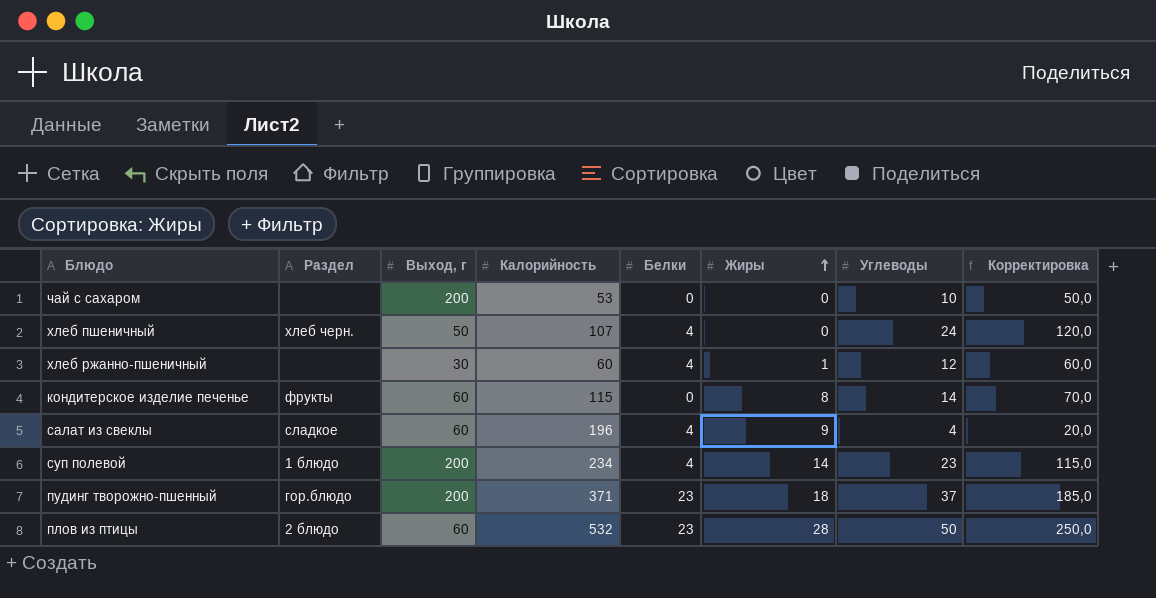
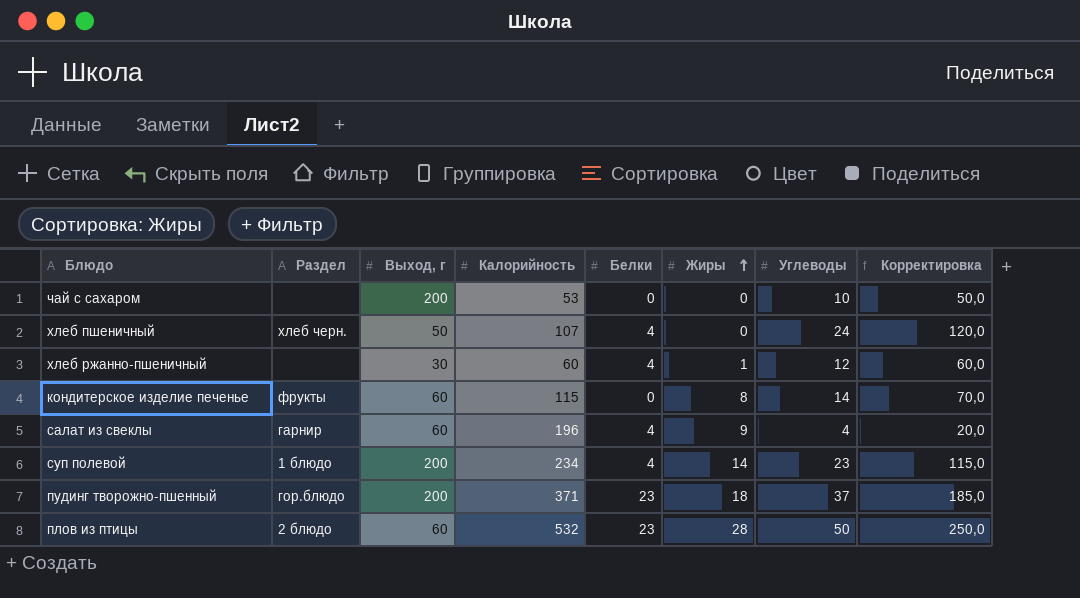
салат из свеклы | Раздел: сладкое -> гарнир

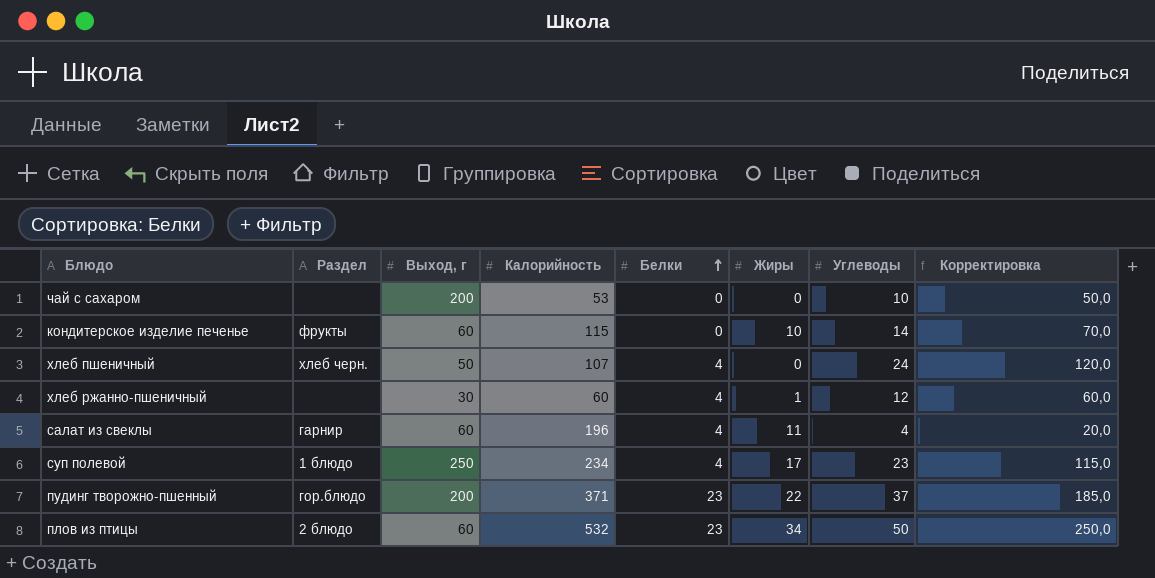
row order: Жиры ascending -> Белки ascending
кондитерское изделие печенье | Жиры: 8 -> 10
салат из свеклы | Жиры: 9 -> 11
суп полевой | Выход, г: 200 -> 250
суп полевой | Жиры: 14 -> 17
пудинг творожно-пшенный | Жиры: 18 -> 22
плов из птицы | Жиры: 28 -> 34

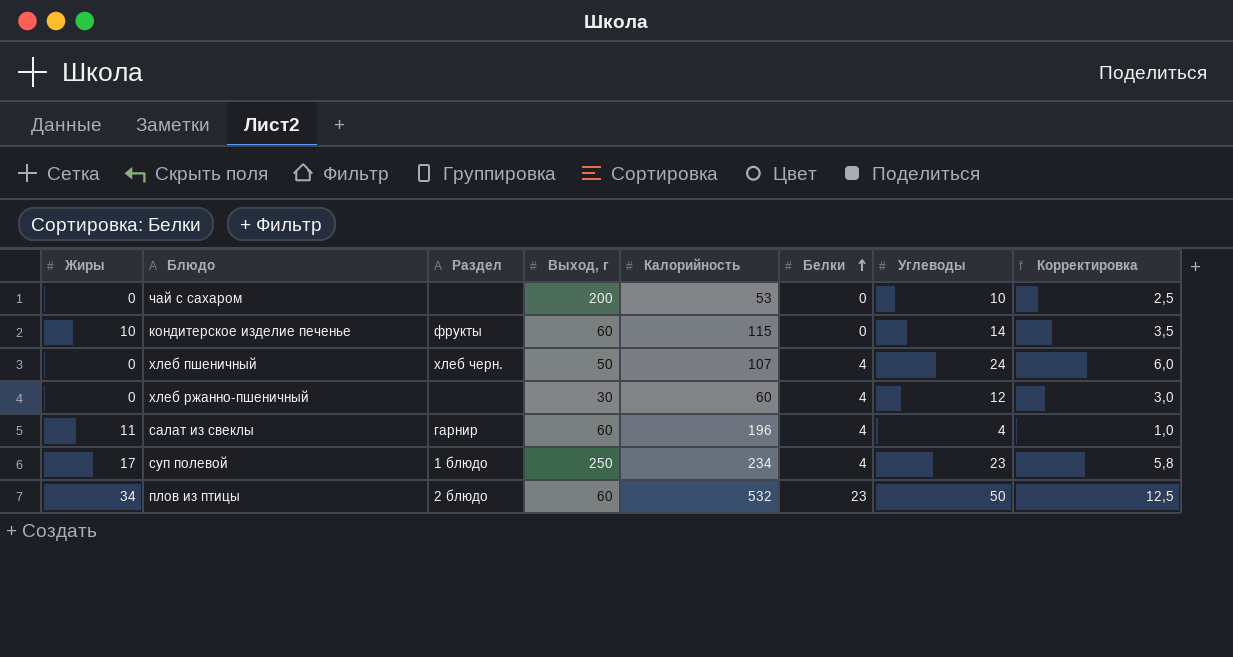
column Жиры | position: 6 -> 1
column Корректировка | formula: [Углеводы] * 5 -> [Углеводы] * 0,25
row пудинг творожно-пшенный: гор.блюдо | 200 | 371 | 23 | 22 | 37 | 185,0 -> none
хлеб ржанно-пшеничный | Жиры: 1 -> 0

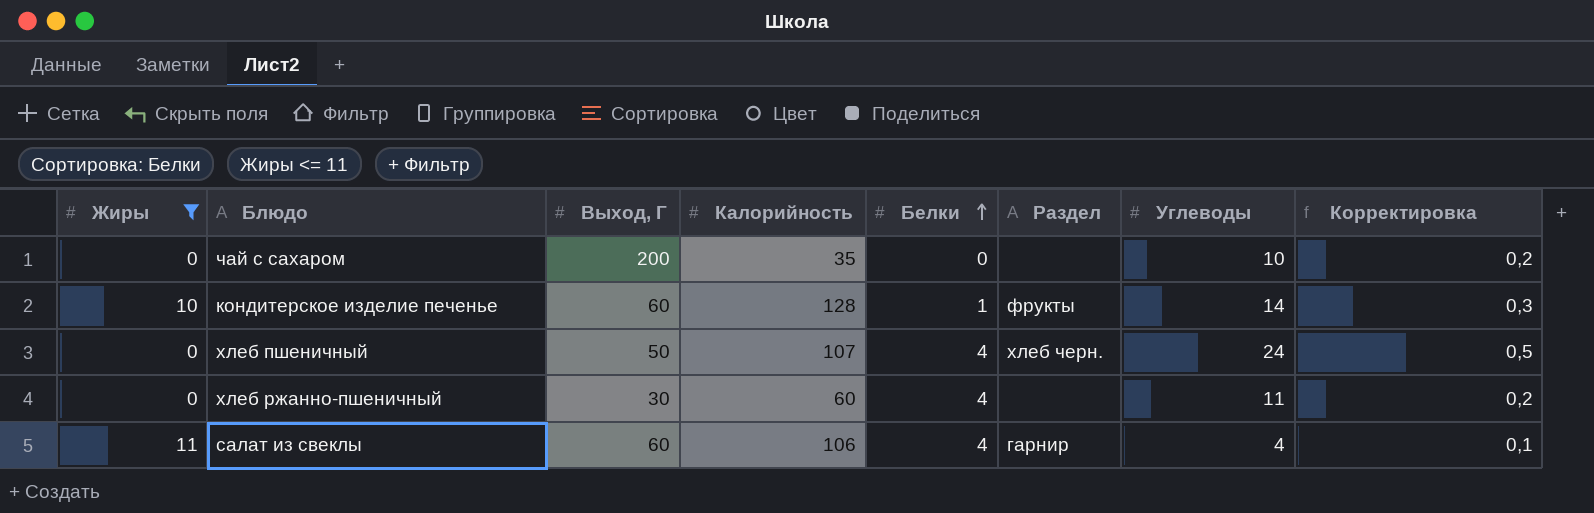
filter: none -> Жиры <= 11
column name: Выход, г -> Выход, Г
column Раздел | position: 3 -> 6
column Корректировка | formula: [Углеводы] * 0,25 -> [Углеводы] * 0,02
чай с сахаром | Калорийность: 53 -> 35
кондитерское изделие печенье | Калорийность: 115 -> 128
кондитерское изделие печенье | Белки: 0 -> 1
хлеб ржанно-пшеничный | Углеводы: 12 -> 11
салат из свеклы | Калорийность: 196 -> 106

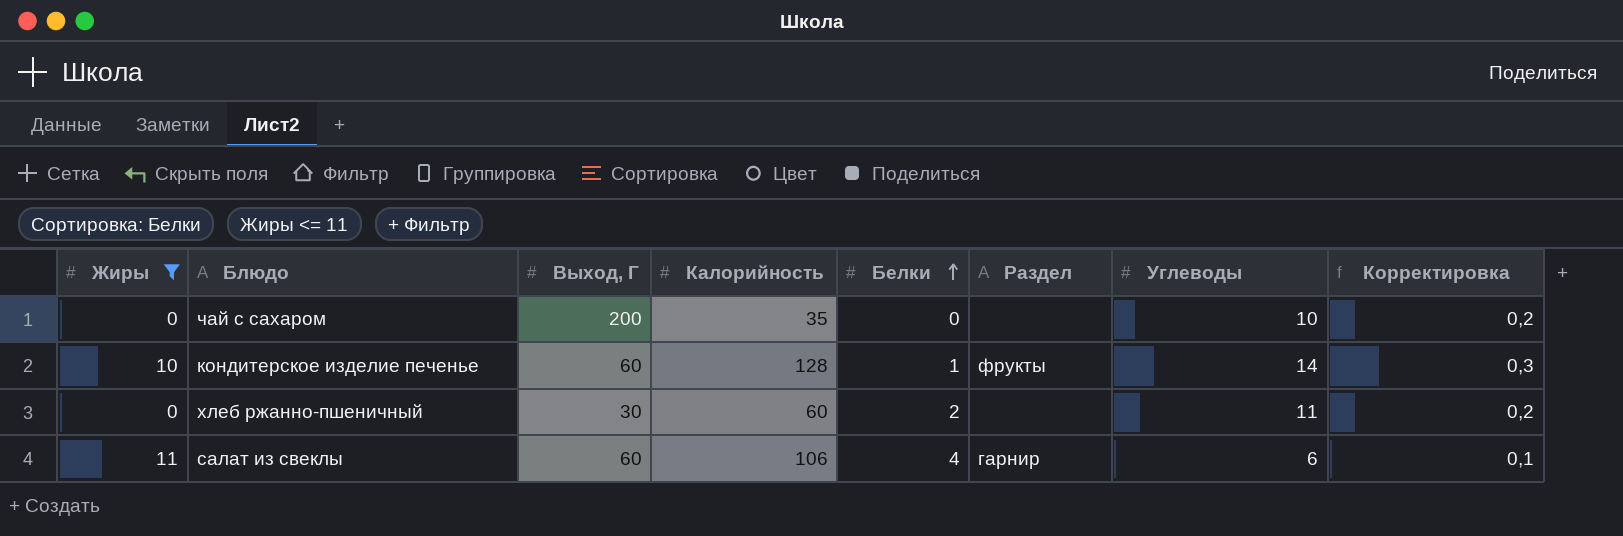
row хлеб пшеничный: 0 | 50 | 107 | 4 | хлеб черн. | 24 | 0,5 -> none
хлеб ржанно-пшеничный | Белки: 4 -> 2
салат из свеклы | Углеводы: 4 -> 6

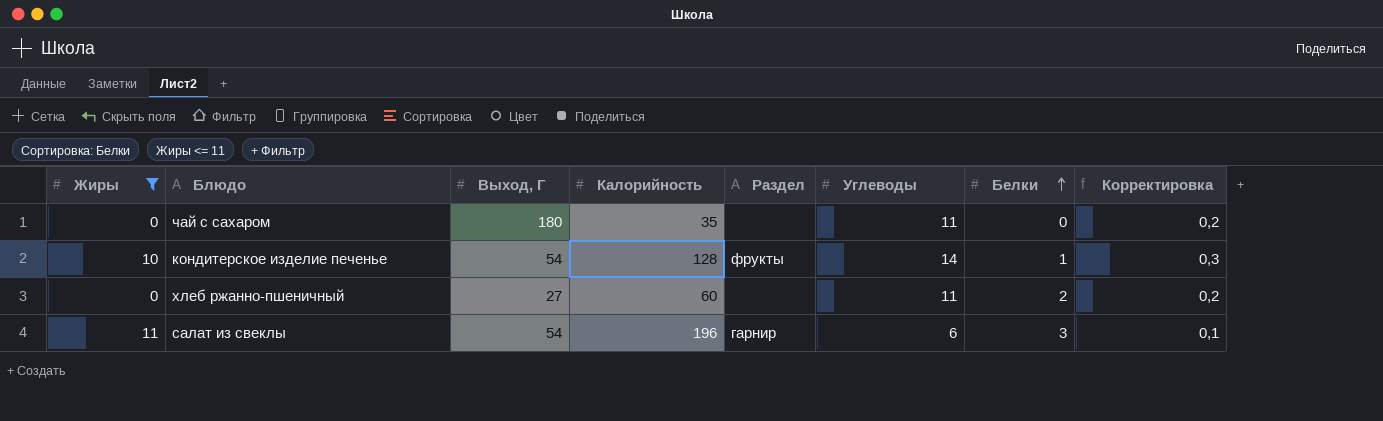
column Белки | position: 5 -> 7
чай с сахаром | Выход, Г: 200 -> 180
чай с сахаром | Углеводы: 10 -> 11
кондитерское изделие печенье | Выход, Г: 60 -> 54
хлеб ржанно-пшеничный | Выход, Г: 30 -> 27
салат из свеклы | Выход, Г: 60 -> 54
салат из свеклы | Калорийность: 106 -> 196
салат из свеклы | Белки: 4 -> 3

